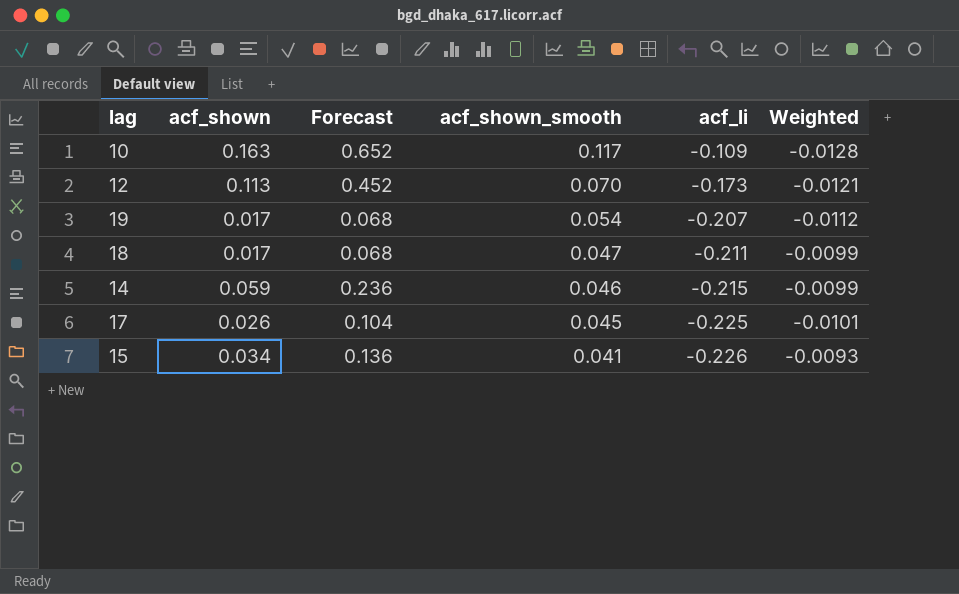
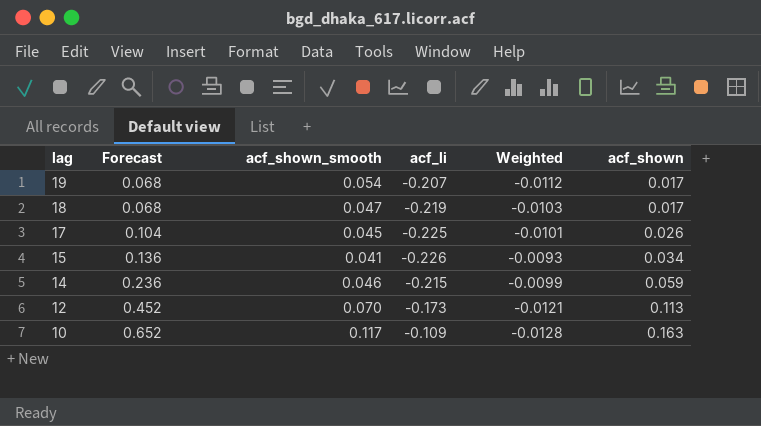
row order: acf_shown_smooth descending -> lag descending
column acf_shown | position: 2 -> 6
18 | acf_li: -0.211 -> -0.219
18 | Weighted: -0.0099 -> -0.0103

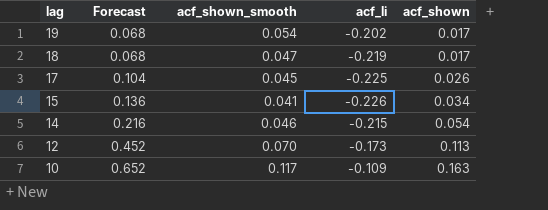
column Weighted | formula: [acf_shown_smooth] * [acf_li] -> none
19 | acf_li: -0.207 -> -0.202
14 | Forecast: 0.236 -> 0.216
14 | acf_shown: 0.059 -> 0.054

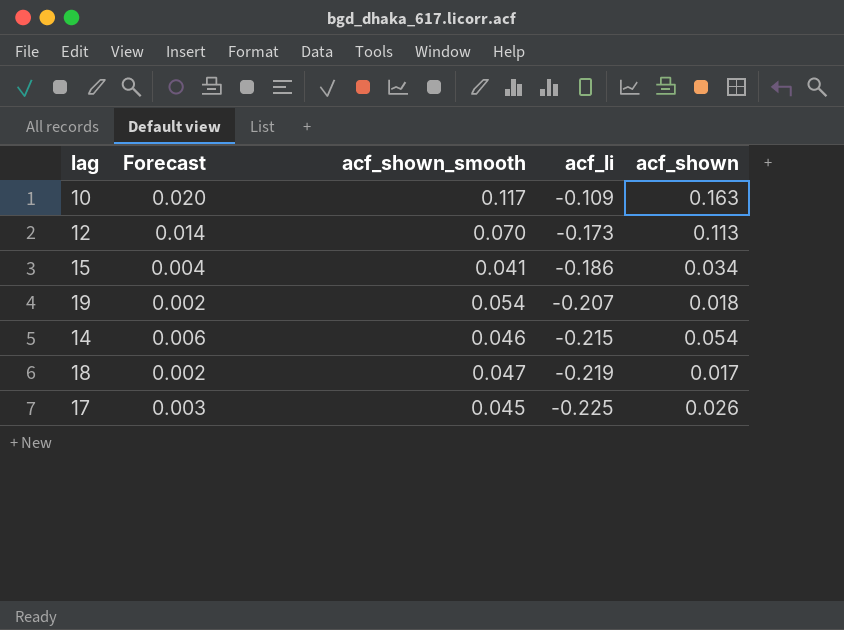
row order: lag descending -> acf_li descending
column Forecast | formula: [acf_shown] * 4 -> [acf_shown] * 0.12
15 | acf_li: -0.226 -> -0.186
19 | acf_li: -0.202 -> -0.207
19 | acf_shown: 0.017 -> 0.018

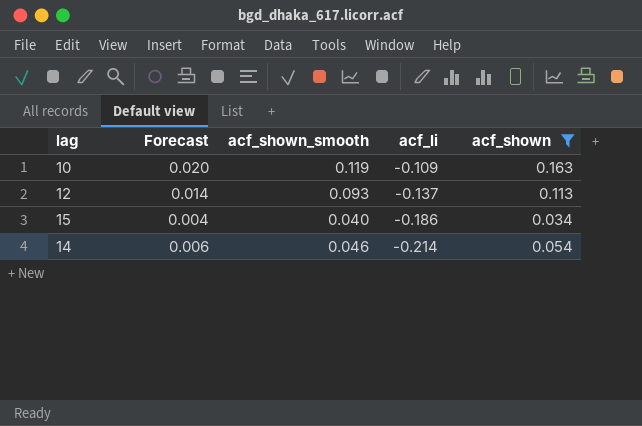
filter: none -> acf_shown >= 0.034
10 | acf_shown_smooth: 0.117 -> 0.119
12 | acf_shown_smooth: 0.070 -> 0.093
12 | acf_li: -0.173 -> -0.137
15 | acf_shown_smooth: 0.041 -> 0.040
14 | acf_li: -0.215 -> -0.214

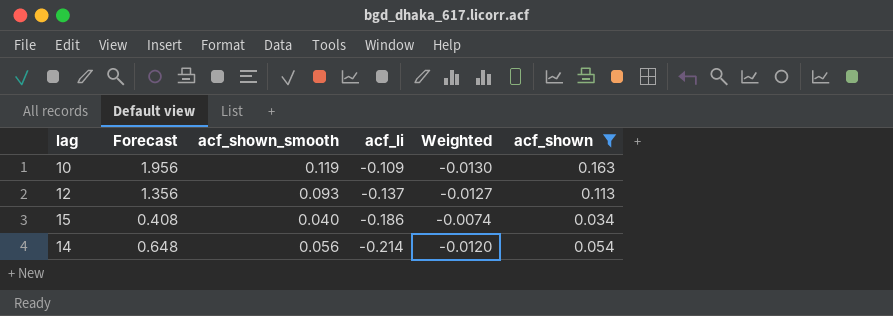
column Forecast | formula: [acf_shown] * 0.12 -> [acf_shown] * 12
column Weighted | formula: none -> [acf_shown_smooth] * [acf_li]
14 | acf_shown_smooth: 0.046 -> 0.056

